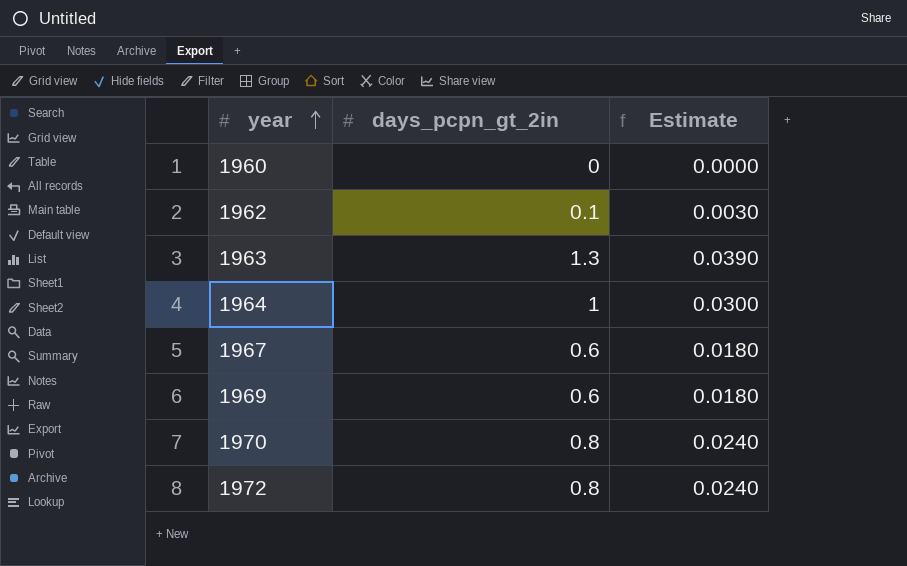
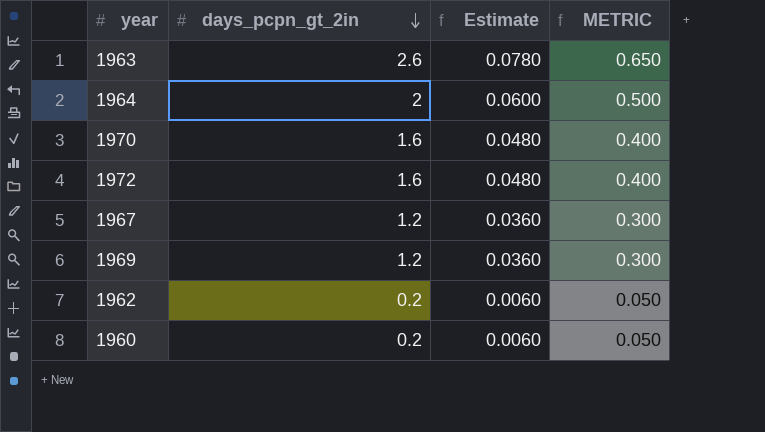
row order: year ascending -> days_pcpn_gt_2in descending
column METRIC | formula: none -> [days_pcpn_gt_2in] * 0.25
1963 | days_pcpn_gt_2in: 1.3 -> 2.6
1963 | Estimate: 0.0390 -> 0.0780
1964 | days_pcpn_gt_2in: 1 -> 2
1964 | Estimate: 0.0300 -> 0.0600
1970 | days_pcpn_gt_2in: 0.8 -> 1.6
1970 | Estimate: 0.0240 -> 0.0480
1972 | days_pcpn_gt_2in: 0.8 -> 1.6
1972 | Estimate: 0.0240 -> 0.0480
1967 | days_pcpn_gt_2in: 0.6 -> 1.2
1967 | Estimate: 0.0180 -> 0.0360
1969 | days_pcpn_gt_2in: 0.6 -> 1.2
1969 | Estimate: 0.0180 -> 0.0360
1962 | days_pcpn_gt_2in: 0.1 -> 0.2
1962 | Estimate: 0.0030 -> 0.0060
1960 | days_pcpn_gt_2in: 0 -> 0.2
1960 | Estimate: 0.0000 -> 0.0060

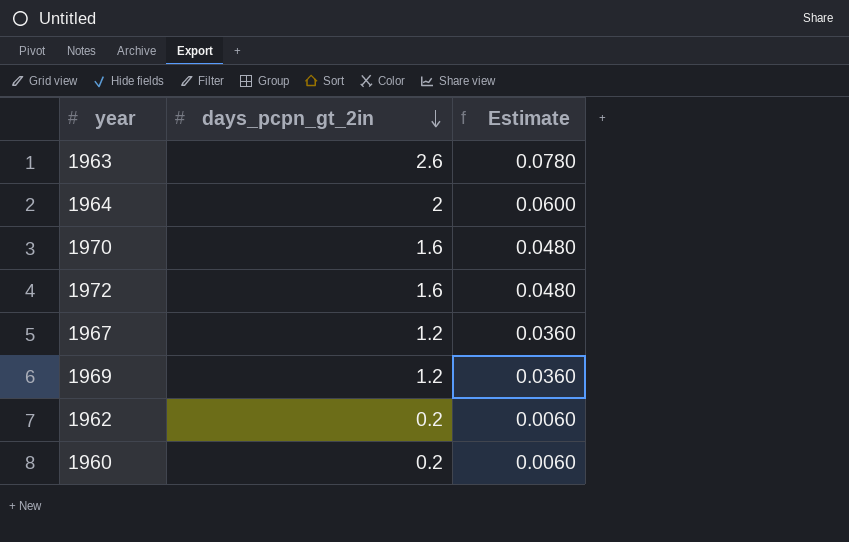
column METRIC | formula: [days_pcpn_gt_2in] * 0.25 -> none

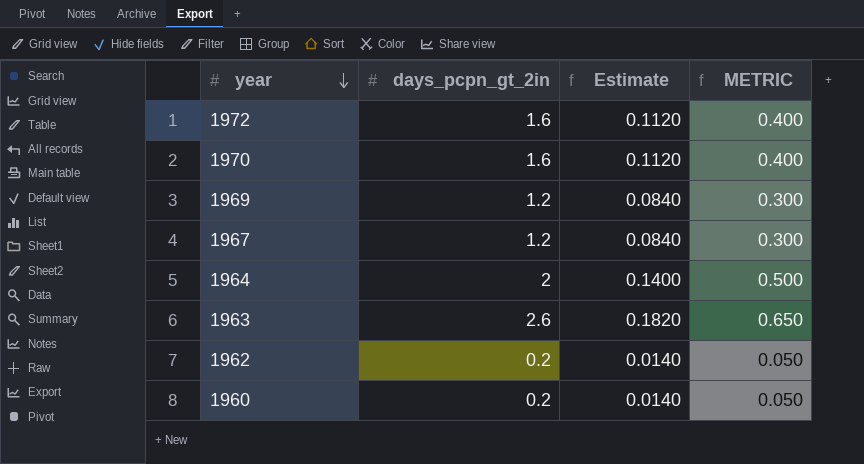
row order: days_pcpn_gt_2in descending -> year descending
column Estimate | formula: [days_pcpn_gt_2in] * 0.03 -> [days_pcpn_gt_2in] * 0.07
column METRIC | formula: none -> [days_pcpn_gt_2in] * 0.25

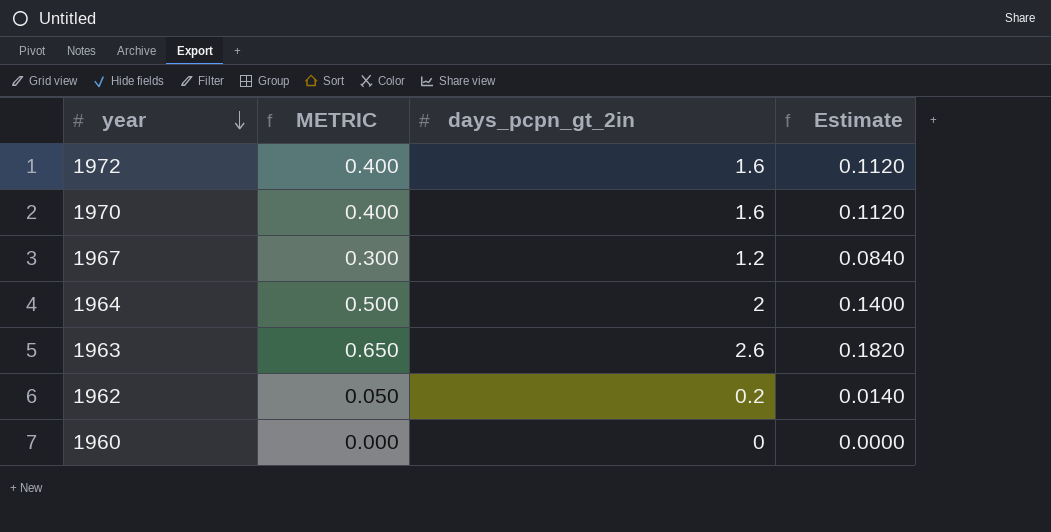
column METRIC | position: 4 -> 2
row 1969: 1.2 | 0.0840 | 0.300 -> none
1960 | METRIC: 0.050 -> 0.000
1960 | days_pcpn_gt_2in: 0.2 -> 0
1960 | Estimate: 0.0140 -> 0.0000

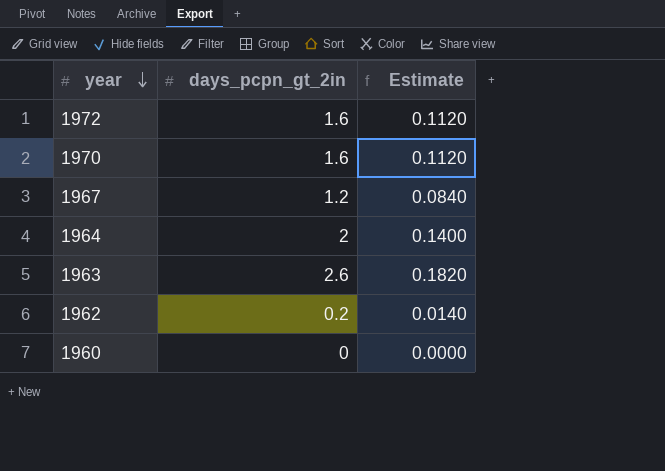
column METRIC | formula: [days_pcpn_gt_2in] * 0.25 -> none

